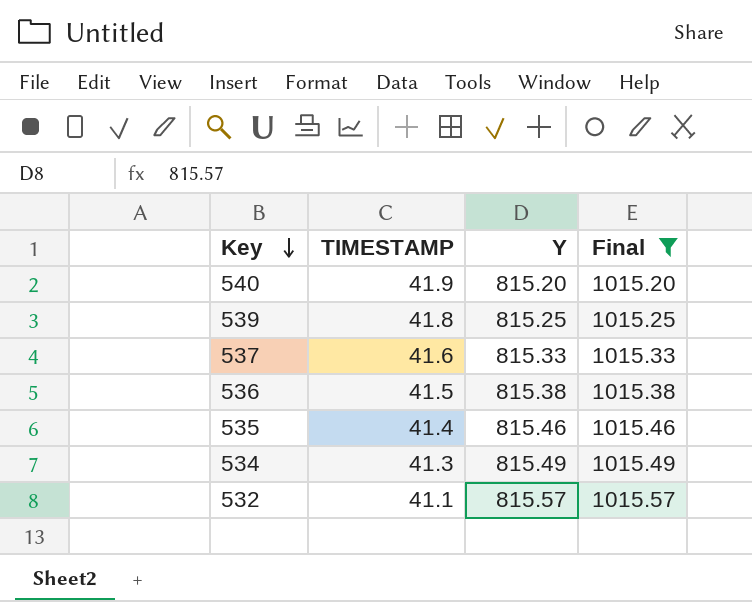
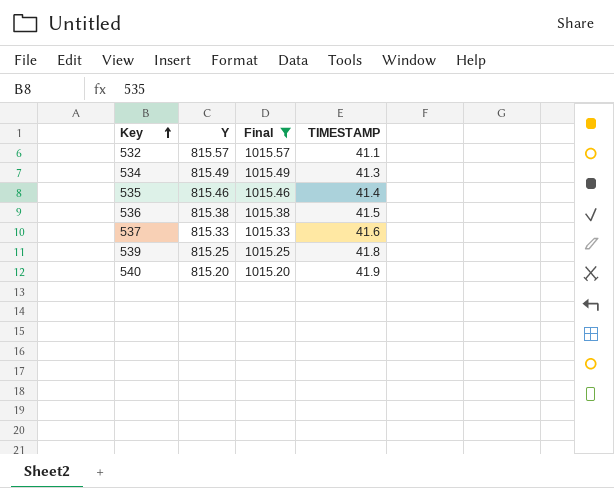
row order: Key descending -> Key ascending
column TIMESTAMP | position: 2 -> 4

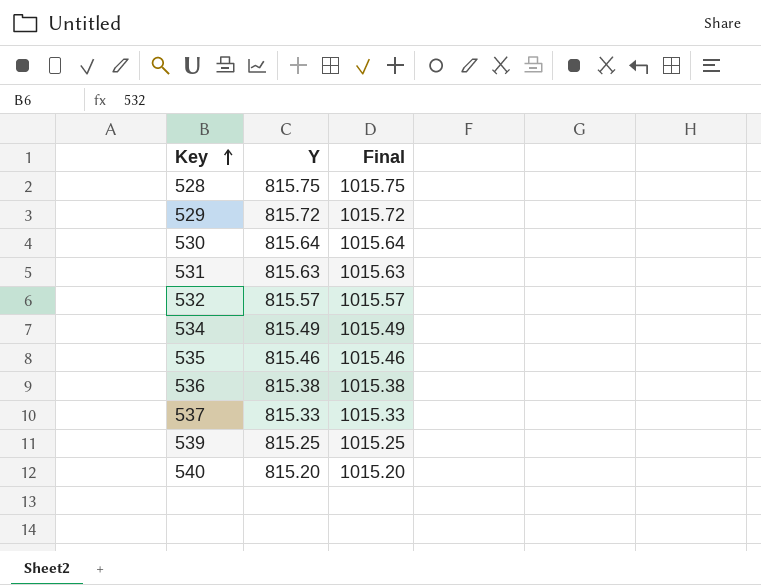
filter: Final <= 1015.57 -> none
column TIMESTAMP | position: 4 -> none

